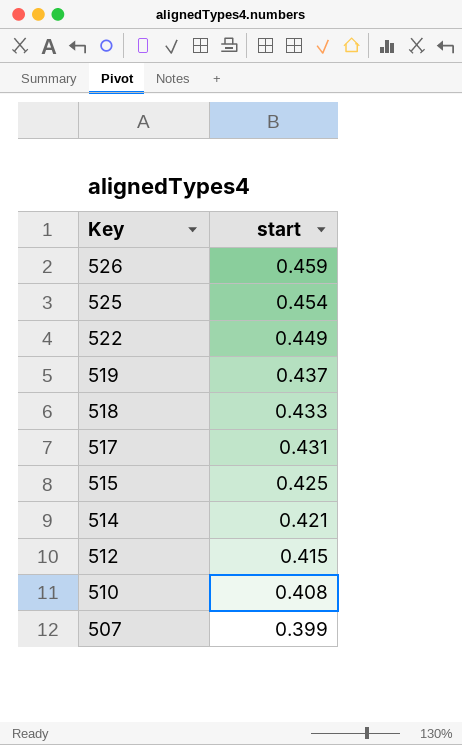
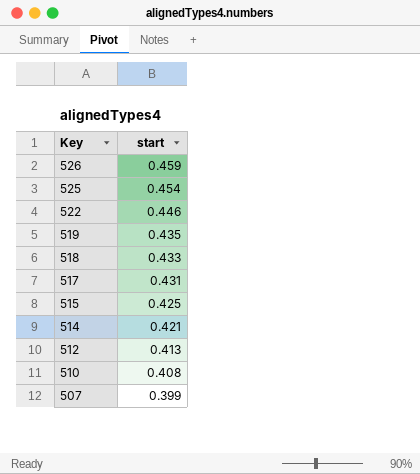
522 | start: 0.449 -> 0.446
519 | start: 0.437 -> 0.435
512 | start: 0.415 -> 0.413

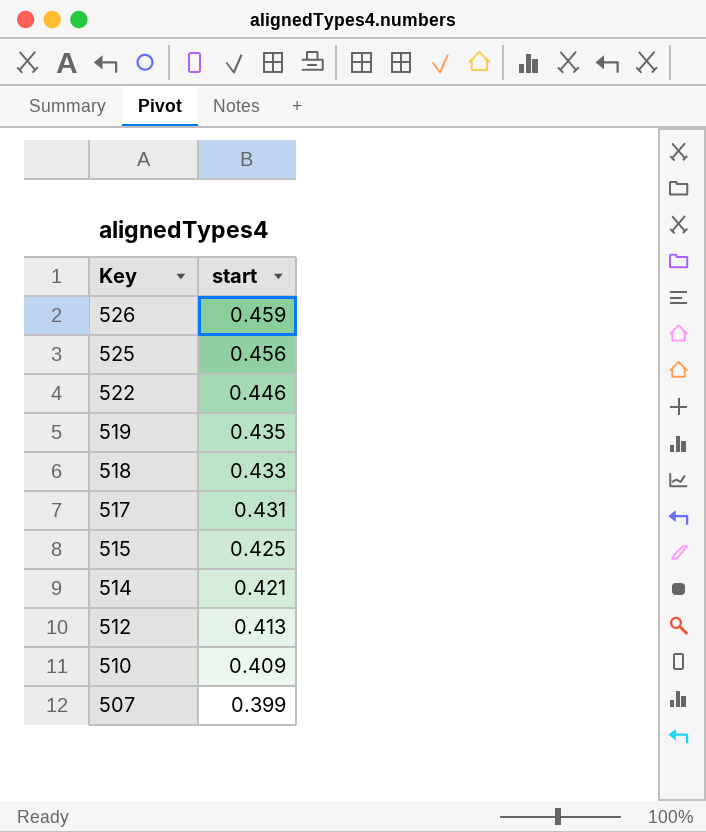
525 | start: 0.454 -> 0.456
510 | start: 0.408 -> 0.409

